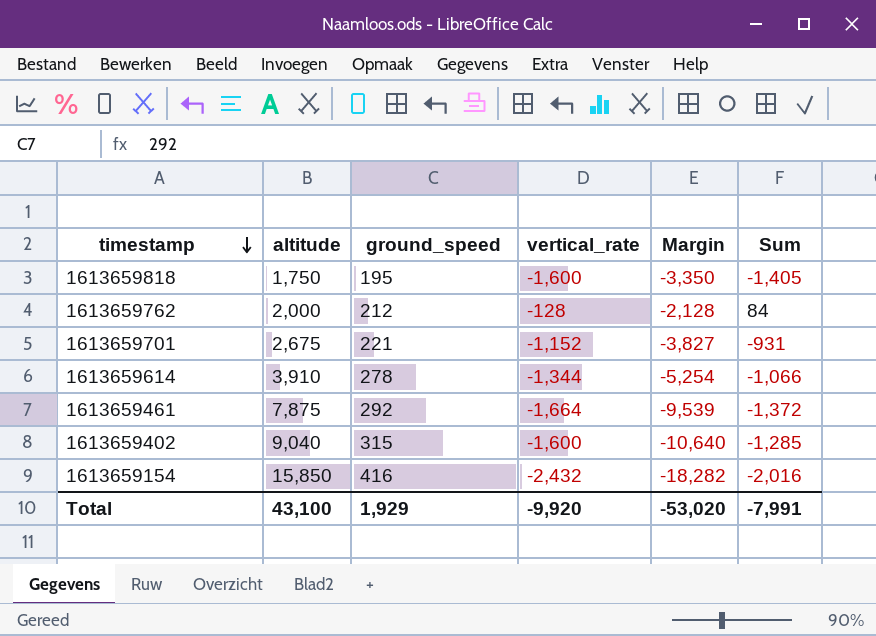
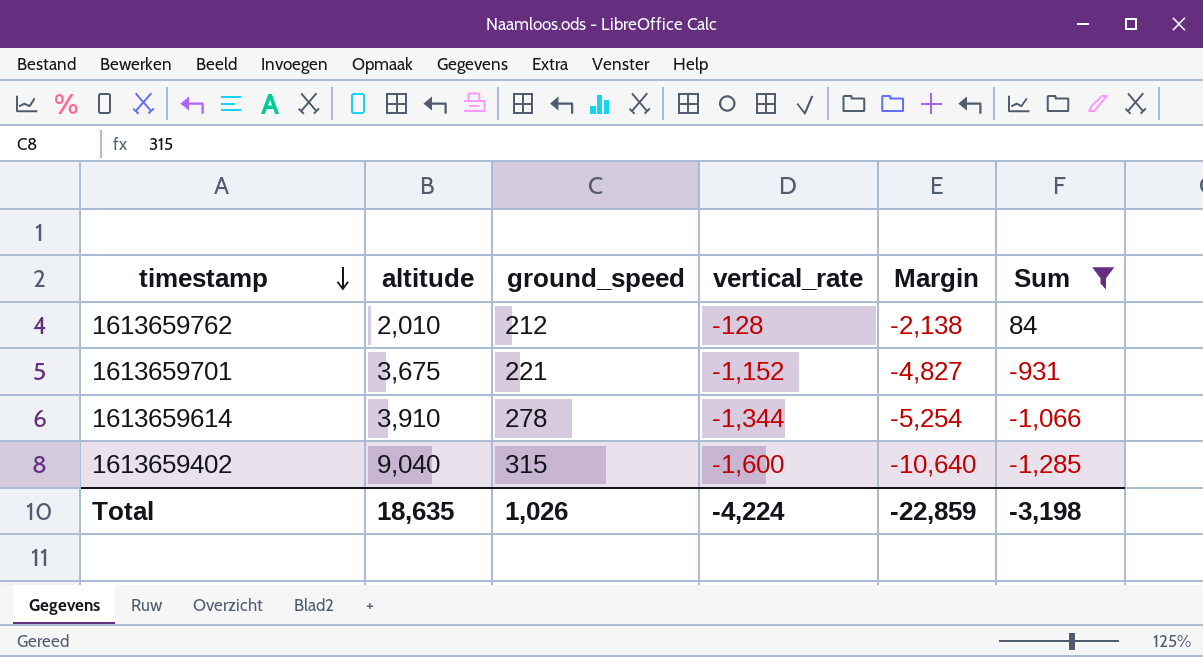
filter: none -> Sum >= -1,285
1613659762 | altitude: 2,000 -> 2,010
1613659762 | Margin: -2,128 -> -2,138
1613659701 | altitude: 2,675 -> 3,675
1613659701 | Margin: -3,827 -> -4,827
Total | altitude: 43,100 -> 18,635
Total | ground_speed: 1,929 -> 1,026
Total | vertical_rate: -9,920 -> -4,224
Total | Margin: -53,020 -> -22,859
Total | Sum: -7,991 -> -3,198

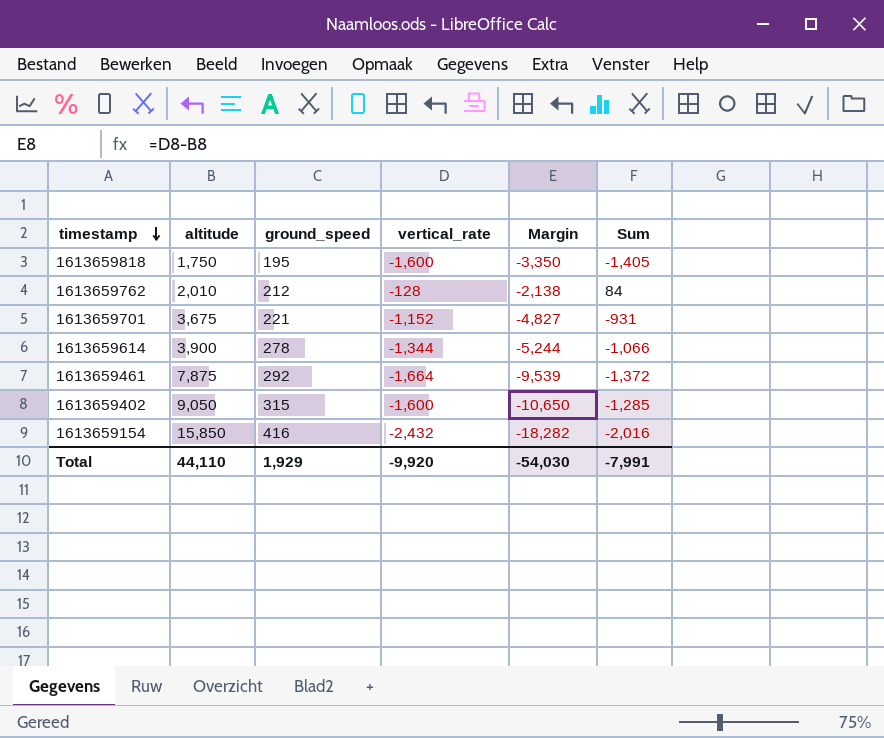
filter: Sum >= -1,285 -> none
1613659614 | altitude: 3,910 -> 3,900
1613659614 | Margin: -5,254 -> -5,244
1613659402 | altitude: 9,040 -> 9,050
1613659402 | Margin: -10,640 -> -10,650
Total | altitude: 18,635 -> 44,110
Total | ground_speed: 1,026 -> 1,929
Total | vertical_rate: -4,224 -> -9,920
Total | Margin: -22,859 -> -54,030
Total | Sum: -3,198 -> -7,991

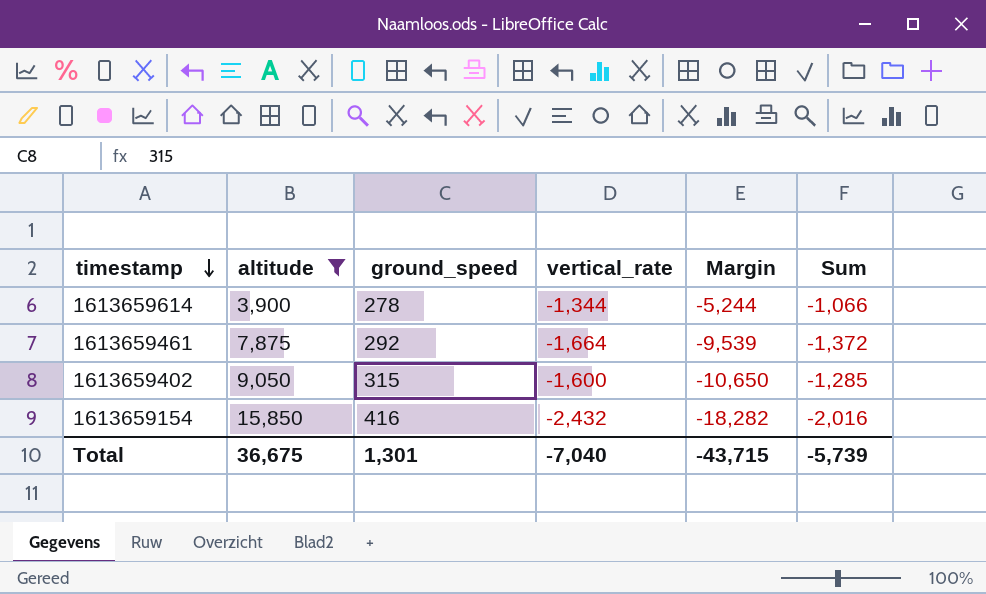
filter: none -> altitude >= 3,900
Total | altitude: 44,110 -> 36,675
Total | ground_speed: 1,929 -> 1,301
Total | vertical_rate: -9,920 -> -7,040
Total | Margin: -54,030 -> -43,715
Total | Sum: -7,991 -> -5,739

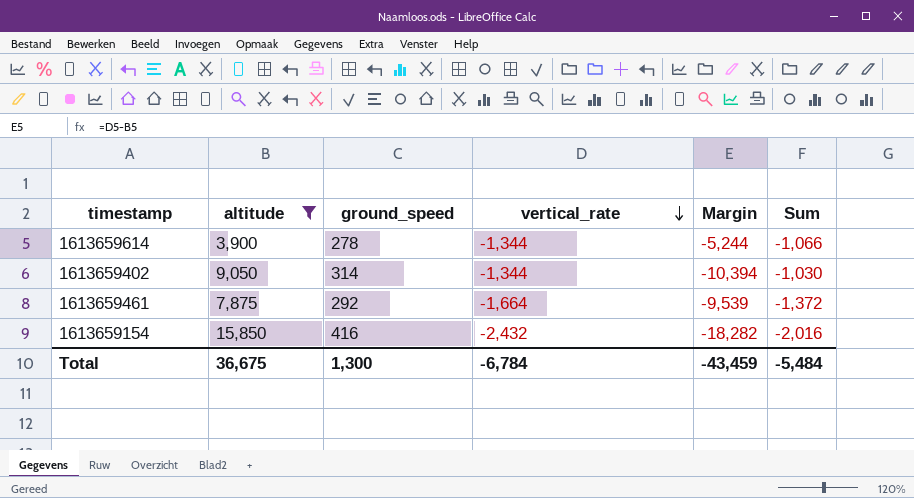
row order: timestamp descending -> vertical_rate descending
1613659402 | ground_speed: 315 -> 314
1613659402 | vertical_rate: -1,600 -> -1,344
1613659402 | Margin: -10,650 -> -10,394
1613659402 | Sum: -1,285 -> -1,030
Total | ground_speed: 1,301 -> 1,300
Total | vertical_rate: -7,040 -> -6,784
Total | Margin: -43,715 -> -43,459
Total | Sum: -5,739 -> -5,484

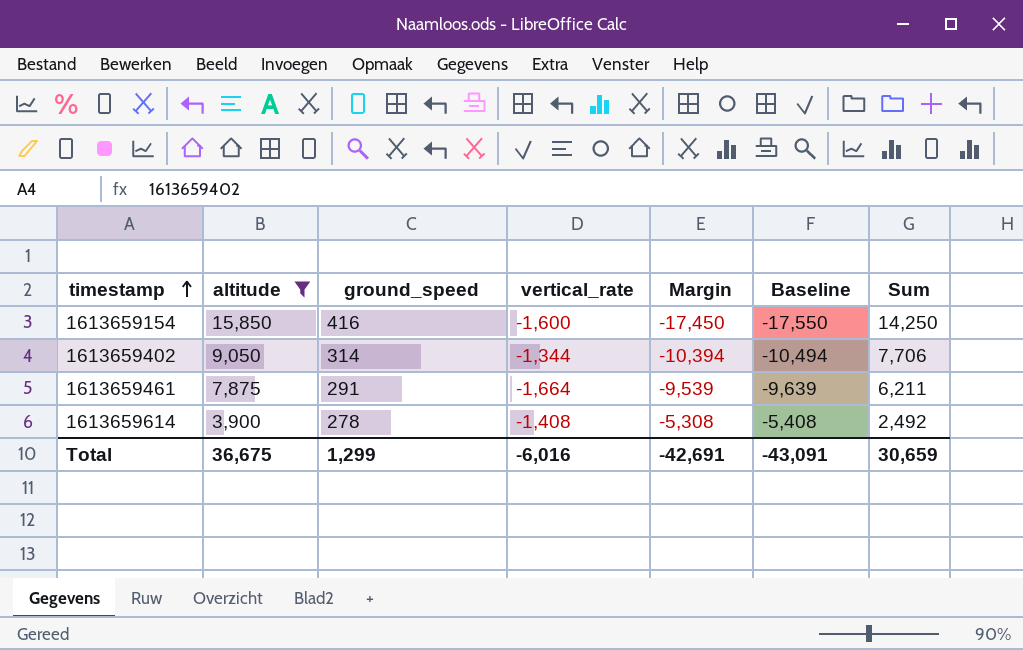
row order: vertical_rate descending -> timestamp ascending
column Baseline | formula: none -> [Margin] - 100
column Sum | formula: [ground_speed] + [vertical_rate] -> [altitude] + [vertical_rate]
1613659154 | vertical_rate: -2,432 -> -1,600
1613659154 | Margin: -18,282 -> -17,450
1613659461 | ground_speed: 292 -> 291
1613659614 | vertical_rate: -1,344 -> -1,408
1613659614 | Margin: -5,244 -> -5,308
Total | ground_speed: 1,300 -> 1,299
Total | vertical_rate: -6,784 -> -6,016
Total | Margin: -43,459 -> -42,691
Total | Sum: -5,484 -> 30,659

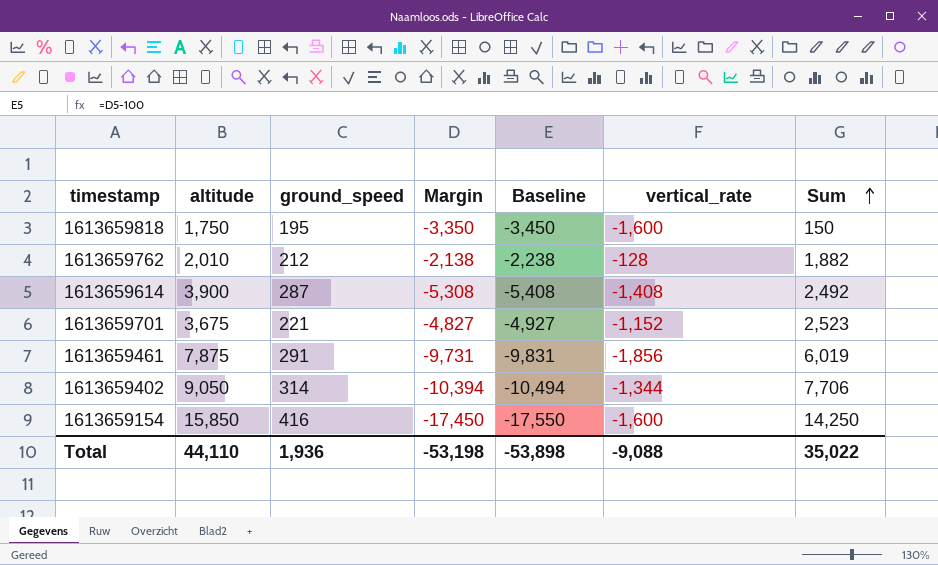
filter: altitude >= 3,900 -> none
row order: timestamp ascending -> Sum ascending
column vertical_rate | position: 4 -> 6
1613659614 | ground_speed: 278 -> 287
1613659461 | Margin: -9,539 -> -9,731
1613659461 | Baseline: -9,639 -> -9,831
1613659461 | vertical_rate: -1,664 -> -1,856
1613659461 | Sum: 6,211 -> 6,019
Total | altitude: 36,675 -> 44,110
Total | ground_speed: 1,299 -> 1,936
Total | Margin: -42,691 -> -53,198
Total | Baseline: -43,091 -> -53,898
Total | vertical_rate: -6,016 -> -9,088
Total | Sum: 30,659 -> 35,022

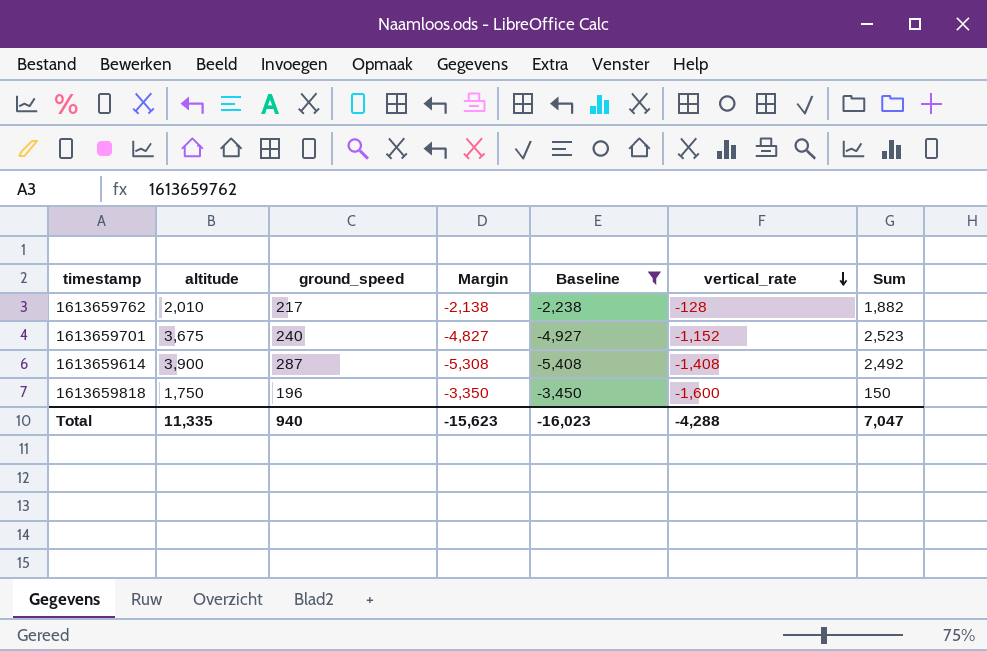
filter: none -> Baseline >= -5,408
row order: Sum ascending -> vertical_rate descending
1613659762 | ground_speed: 212 -> 217
1613659701 | ground_speed: 221 -> 240
1613659818 | ground_speed: 195 -> 196
Total | altitude: 44,110 -> 11,335
Total | ground_speed: 1,936 -> 940
Total | Margin: -53,198 -> -15,623
Total | Baseline: -53,898 -> -16,023
Total | vertical_rate: -9,088 -> -4,288
Total | Sum: 35,022 -> 7,047

